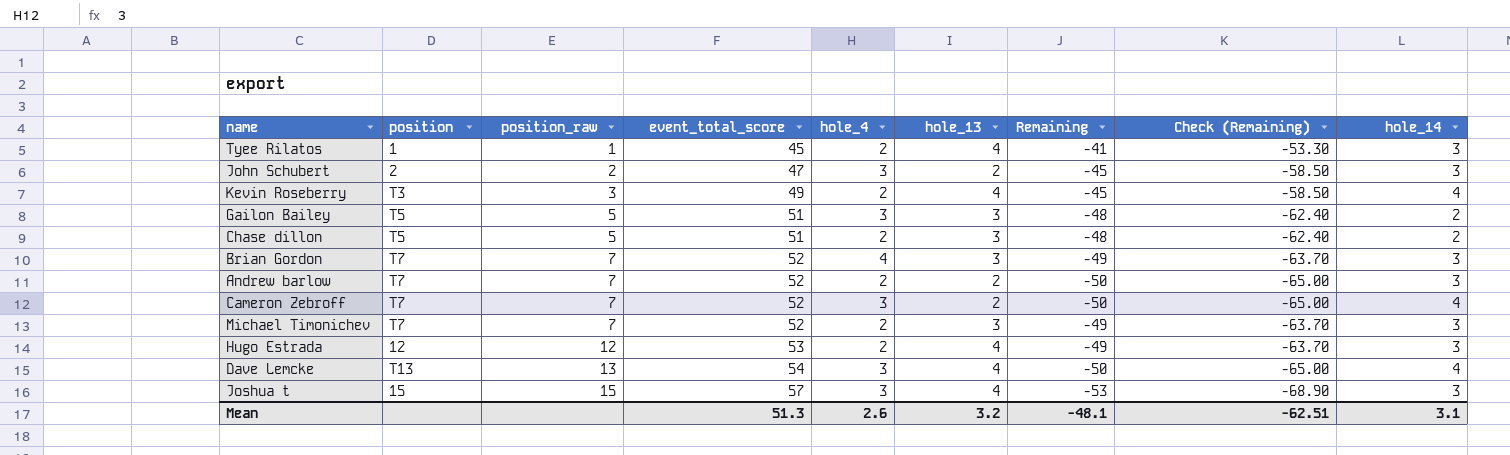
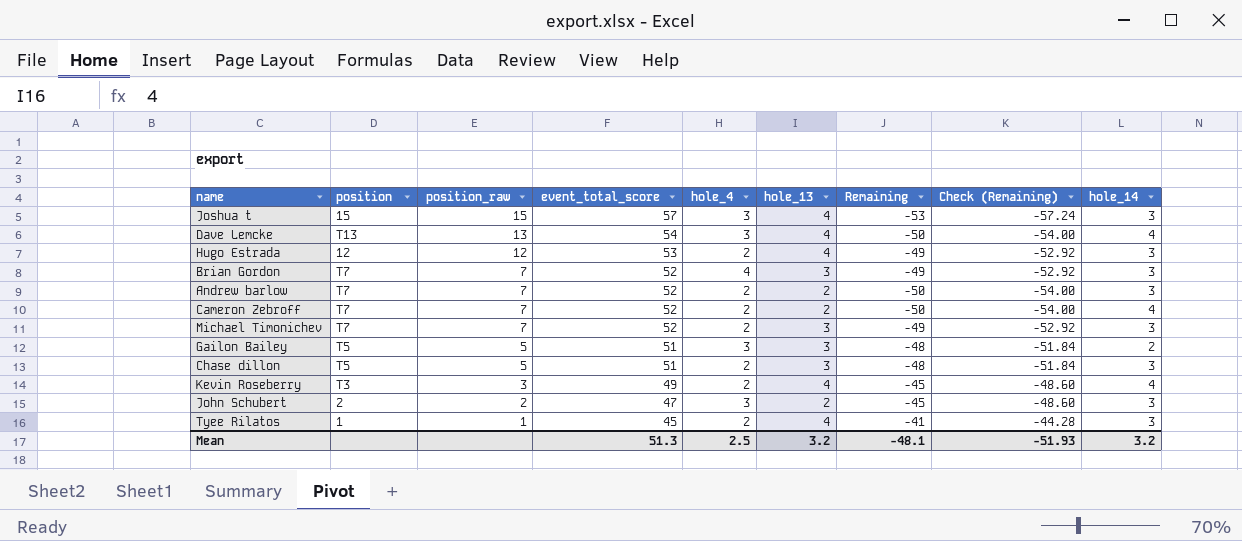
row order: position_raw ascending -> position_raw descending
column Check (Remaining) | formula: [Remaining] * 1.3 -> [Remaining] * 1.08
Cameron Zebroff | hole_4: 3 -> 2
Chase dillon | hole_14: 2 -> 3
Mean | hole_4: 2.6 -> 2.5
Mean | Check (Remaining): -62.51 -> -51.93
Mean | hole_14: 3.1 -> 3.2

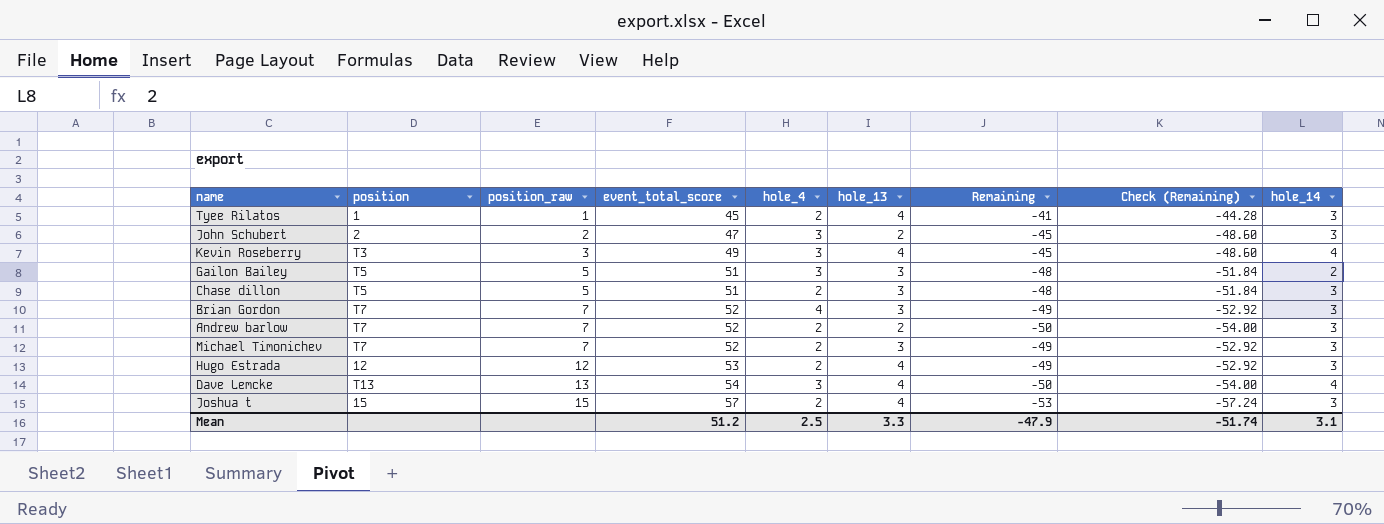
row order: position_raw descending -> position_raw ascending
row Cameron Zebroff: T7 | 7 | 52 | 2 | 2 | -50 | -54.00 | 4 -> none
Kevin Roseberry | hole_4: 2 -> 3
Joshua t | hole_4: 3 -> 2
Mean | event_total_score: 51.3 -> 51.2
Mean | hole_13: 3.2 -> 3.3
Mean | Remaining: -48.1 -> -47.9
Mean | Check (Remaining): -51.93 -> -51.74
Mean | hole_14: 3.2 -> 3.1

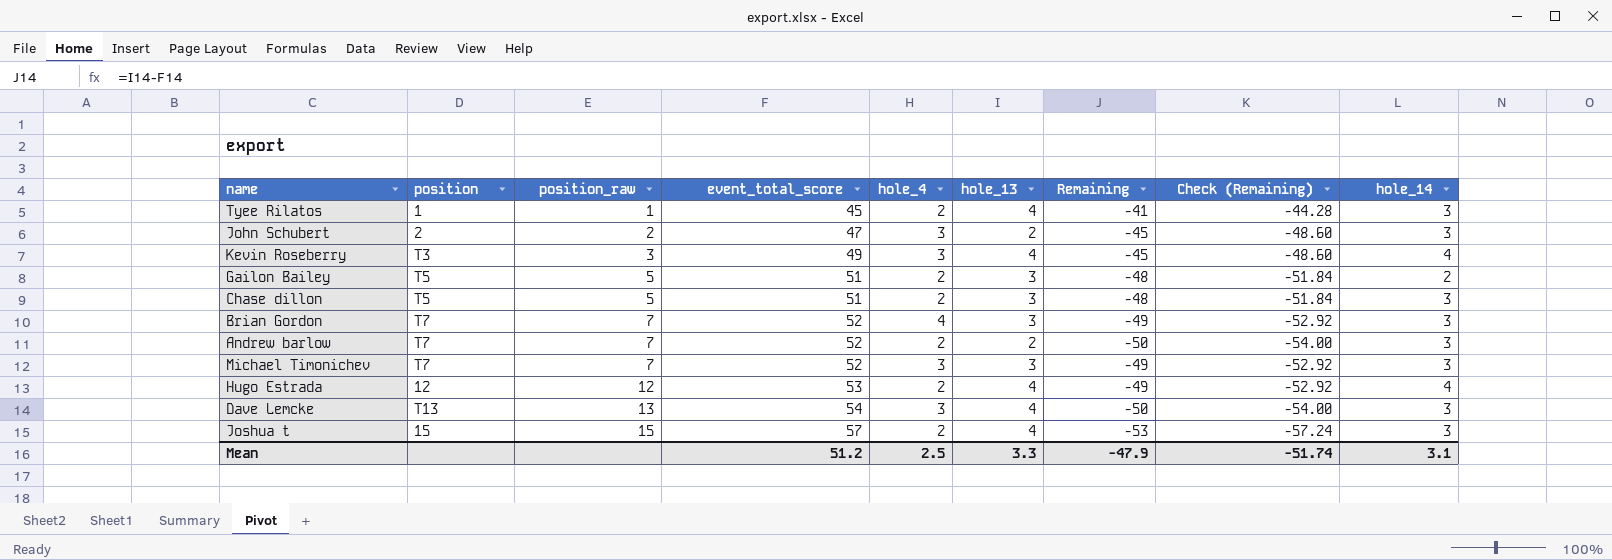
Gailon Bailey | hole_4: 3 -> 2
Michael Timonichev | hole_4: 2 -> 3
Hugo Estrada | hole_14: 3 -> 4
Dave Lemcke | hole_14: 4 -> 3

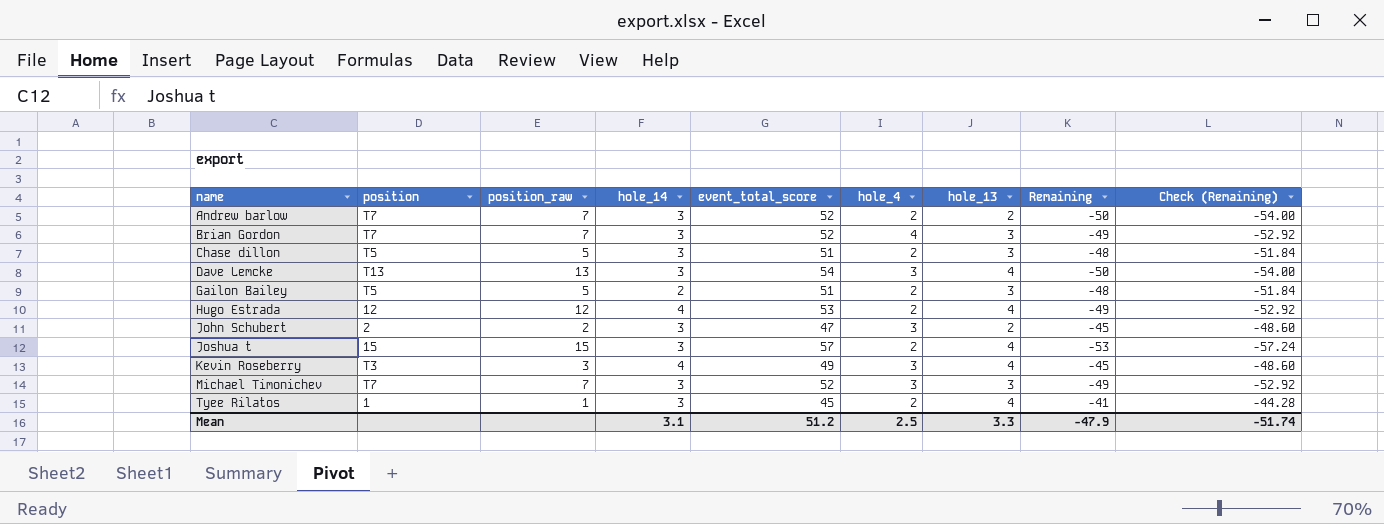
row order: position_raw ascending -> name ascending
column hole_14 | position: 9 -> 4

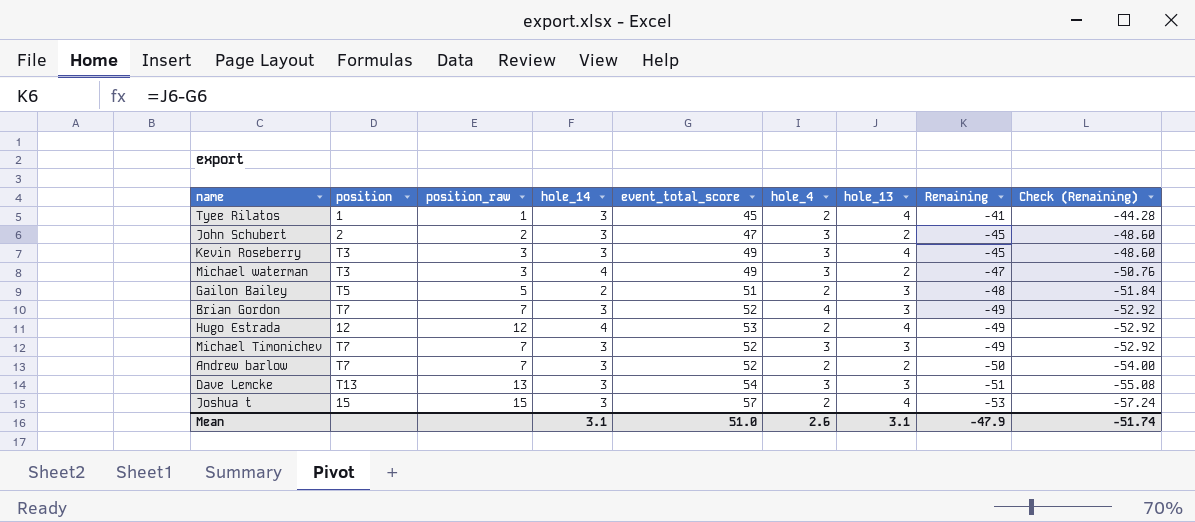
row order: name ascending -> Remaining descending
row Chase dillon: T5 | 5 | 3 | 51 | 2 | 3 | -48 | -51.84 -> none
Kevin Roseberry | hole_14: 4 -> 3
row Michael waterman: none -> T3 | 3 | 4 | 49 | 3 | 2 | -47 | -50.76
Dave Lemcke | hole_13: 4 -> 3
Dave Lemcke | Remaining: -50 -> -51
Dave Lemcke | Check (Remaining): -54.00 -> -55.08
Mean | event_total_score: 51.2 -> 51.0
Mean | hole_4: 2.5 -> 2.6
Mean | hole_13: 3.3 -> 3.1

